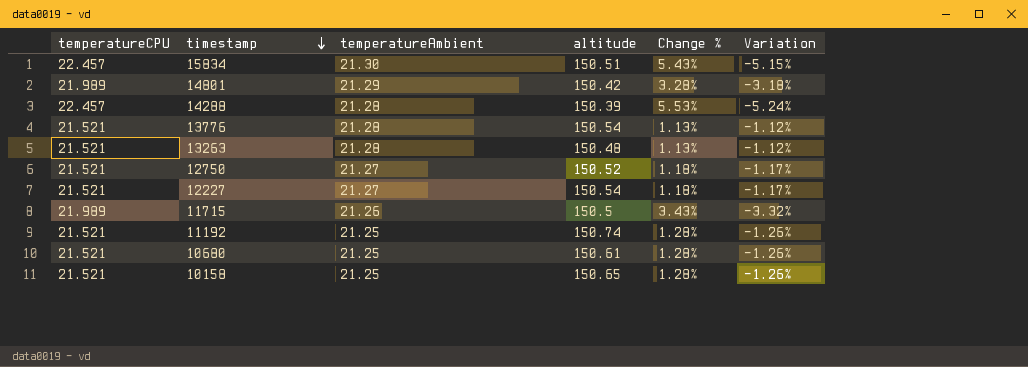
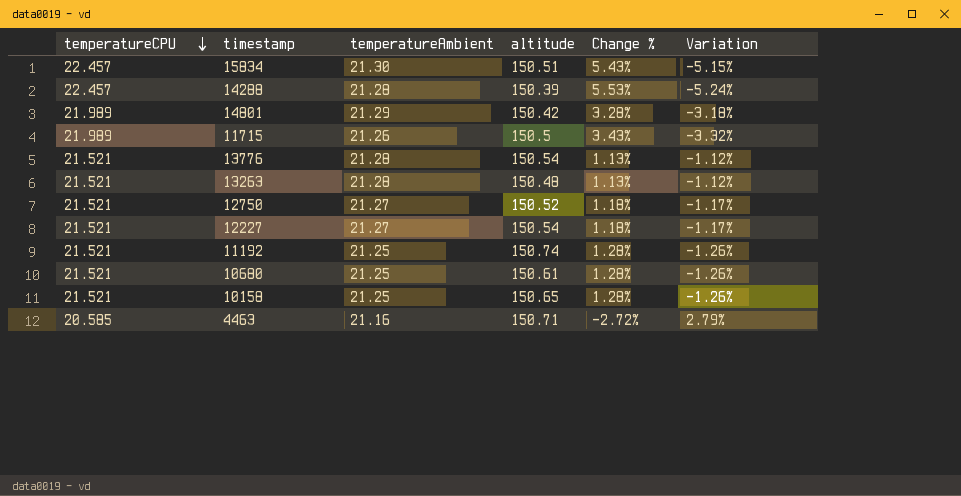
row order: timestamp descending -> temperatureCPU descending
row 4463: none -> 20.585 | 21.16 | 150.71 | -2.72% | 2.79%

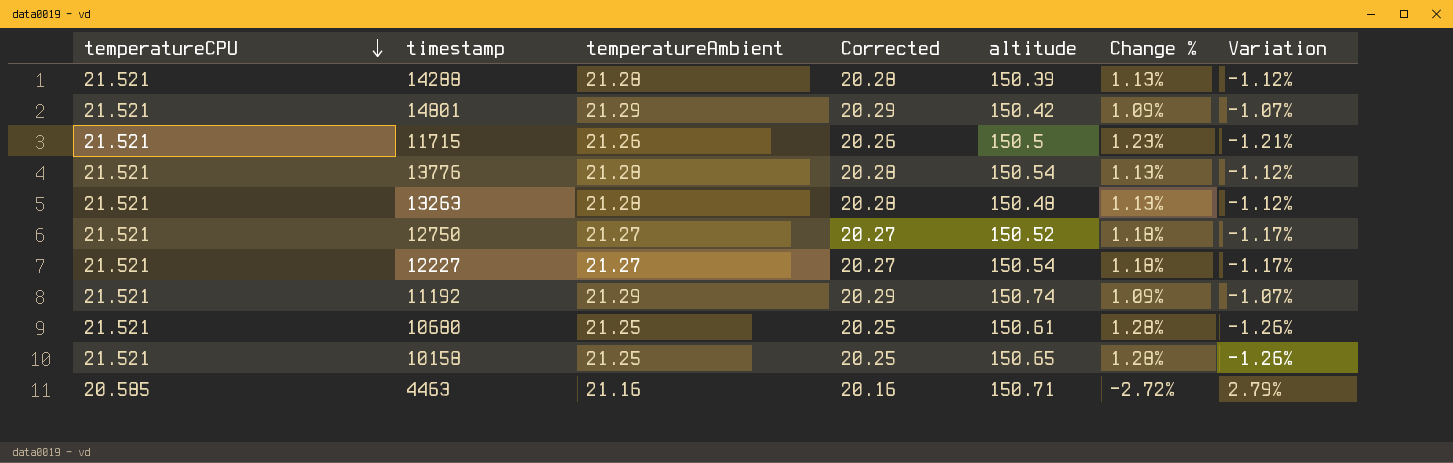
column Corrected | formula: none -> [temperatureAmbient] - 1
row 15834: 22.457 | 21.30 | 150.51 | 5.43% | -5.15% -> none
14288 | temperatureCPU: 22.457 -> 21.521
14288 | Change %: 5.53% -> 1.13%
14288 | Variation: -5.24% -> -1.12%
14801 | temperatureCPU: 21.989 -> 21.521
14801 | Change %: 3.28% -> 1.09%
14801 | Variation: -3.18% -> -1.07%
11715 | temperatureCPU: 21.989 -> 21.521
11715 | Change %: 3.43% -> 1.23%
11715 | Variation: -3.32% -> -1.21%
11192 | temperatureAmbient: 21.25 -> 21.29
11192 | Change %: 1.28% -> 1.09%
11192 | Variation: -1.26% -> -1.07%

